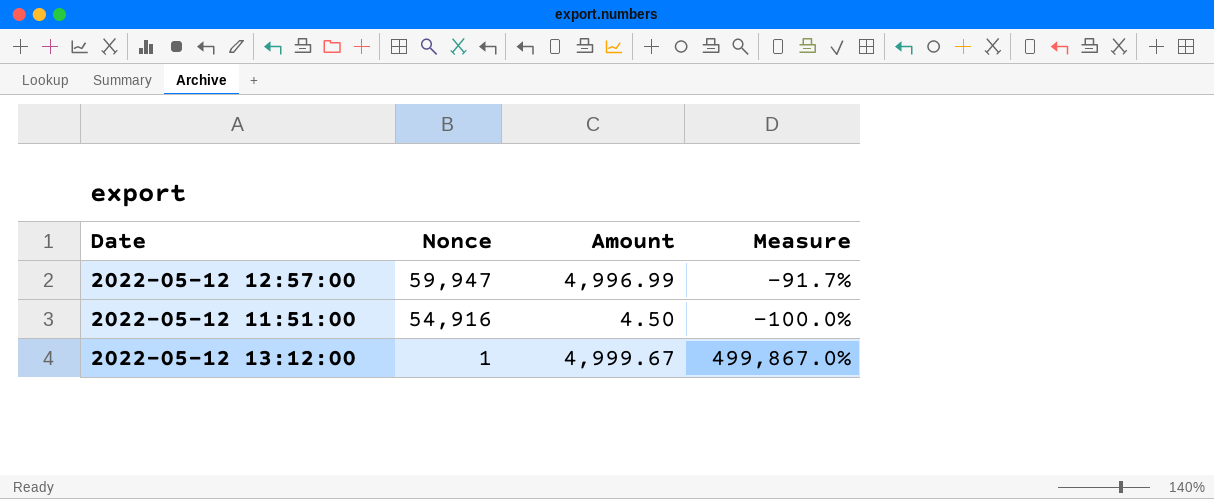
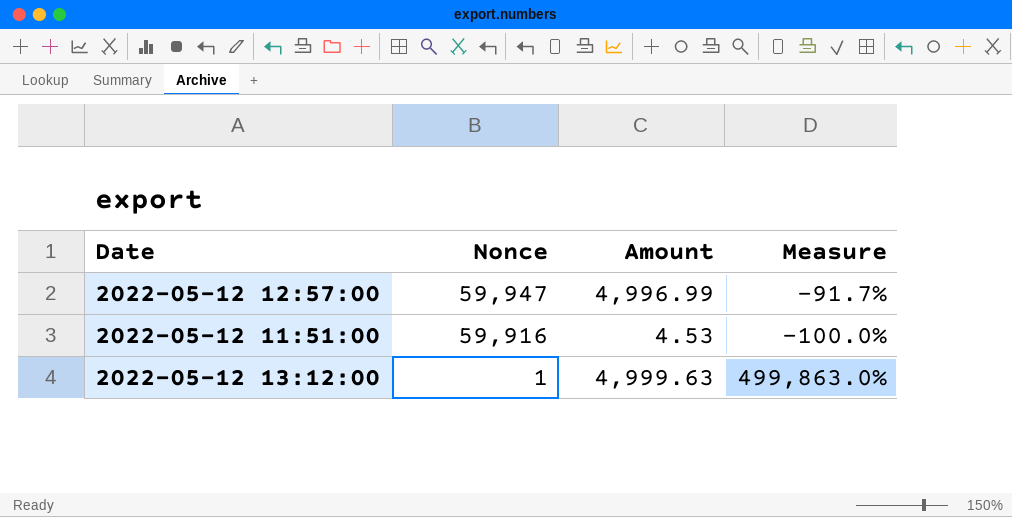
2022-05-12 11:51:00 | Nonce: 54,916 -> 59,916
2022-05-12 11:51:00 | Amount: 4.50 -> 4.53
2022-05-12 13:12:00 | Amount: 4,999.67 -> 4,999.63
2022-05-12 13:12:00 | Measure: 499,867.0% -> 499,863.0%

